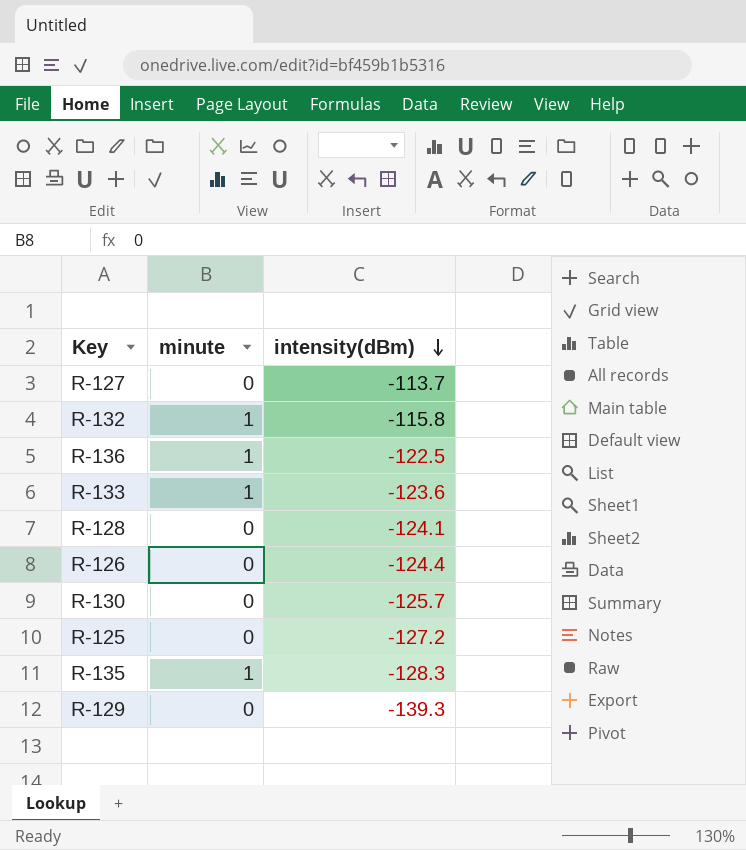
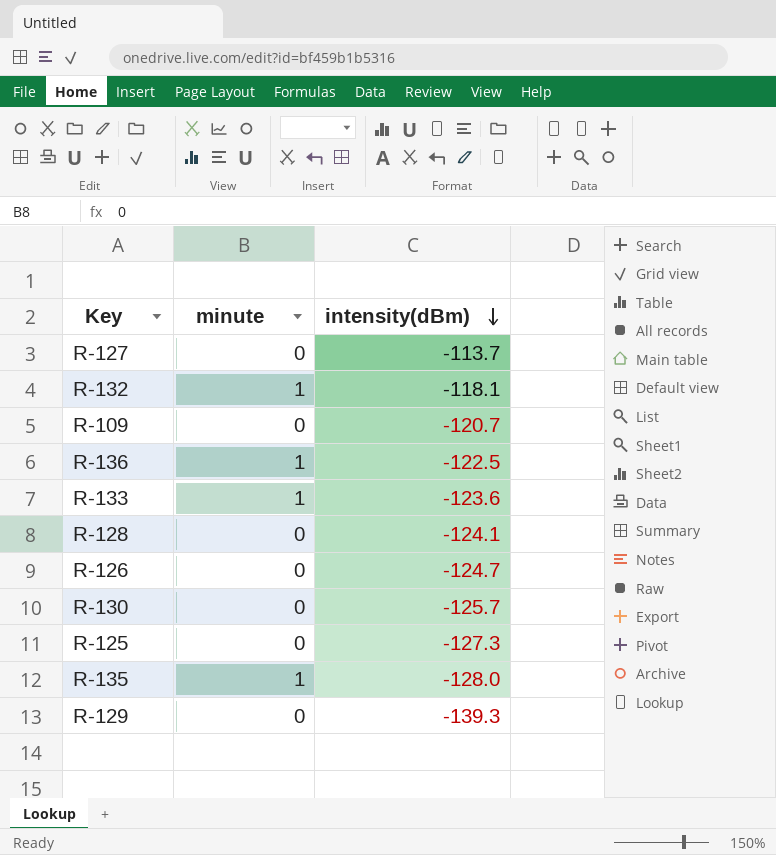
R-132 | intensity(dBm): -115.8 -> -118.1
row R-109: none -> 0 | -120.7
R-126 | intensity(dBm): -124.4 -> -124.7
R-125 | intensity(dBm): -127.2 -> -127.3
R-135 | intensity(dBm): -128.3 -> -128.0

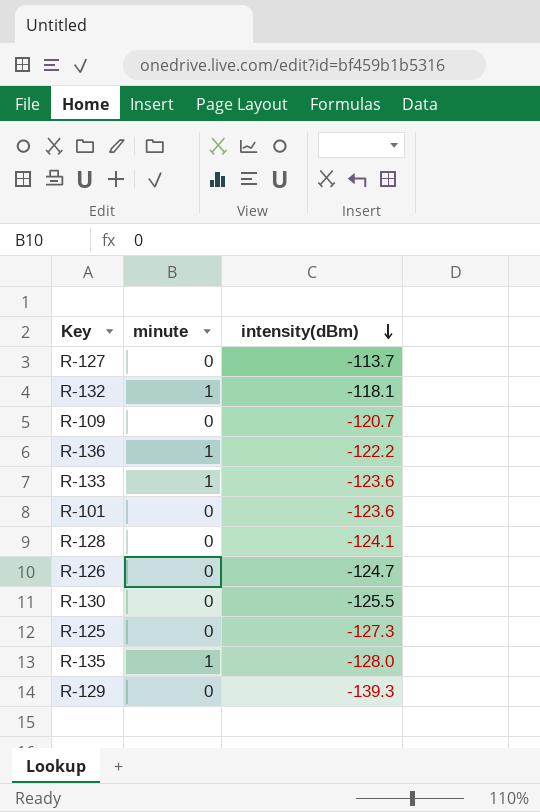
R-136 | intensity(dBm): -122.5 -> -122.2
row R-101: none -> 0 | -123.6
R-130 | intensity(dBm): -125.7 -> -125.5

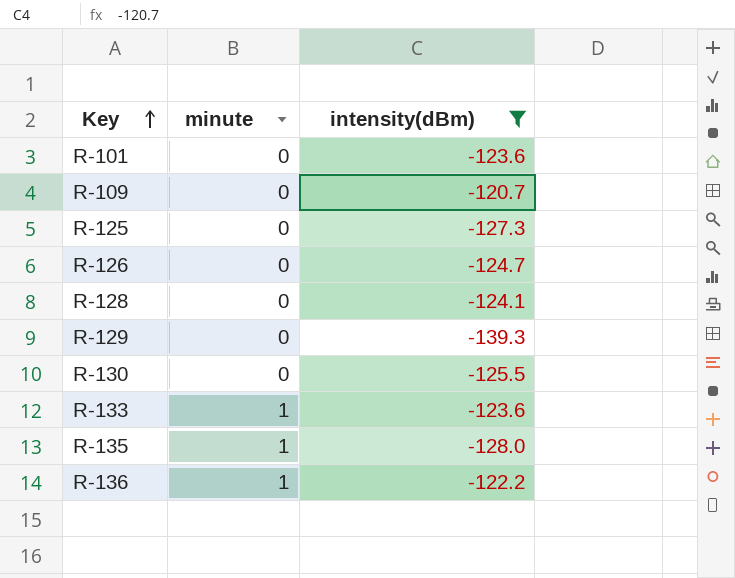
filter: none -> intensity(dBm) <= -120.7
row order: intensity(dBm) descending -> Key ascending

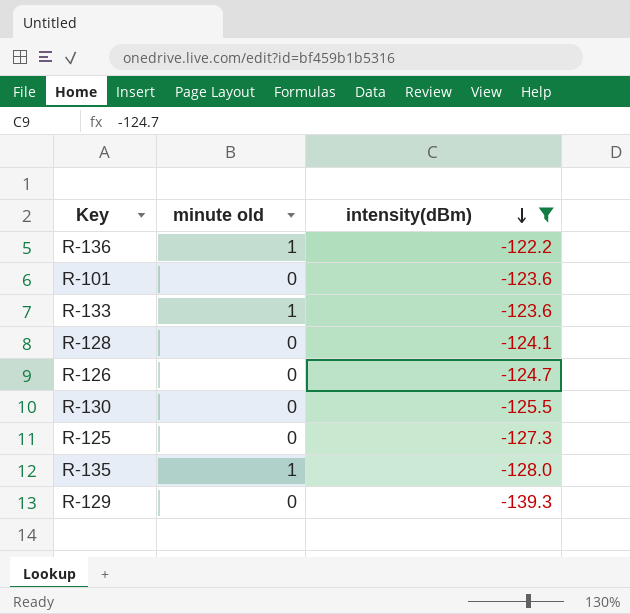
row order: Key ascending -> intensity(dBm) descending
column name: minute -> minute old
row R-109: 0 | -120.7 -> none

